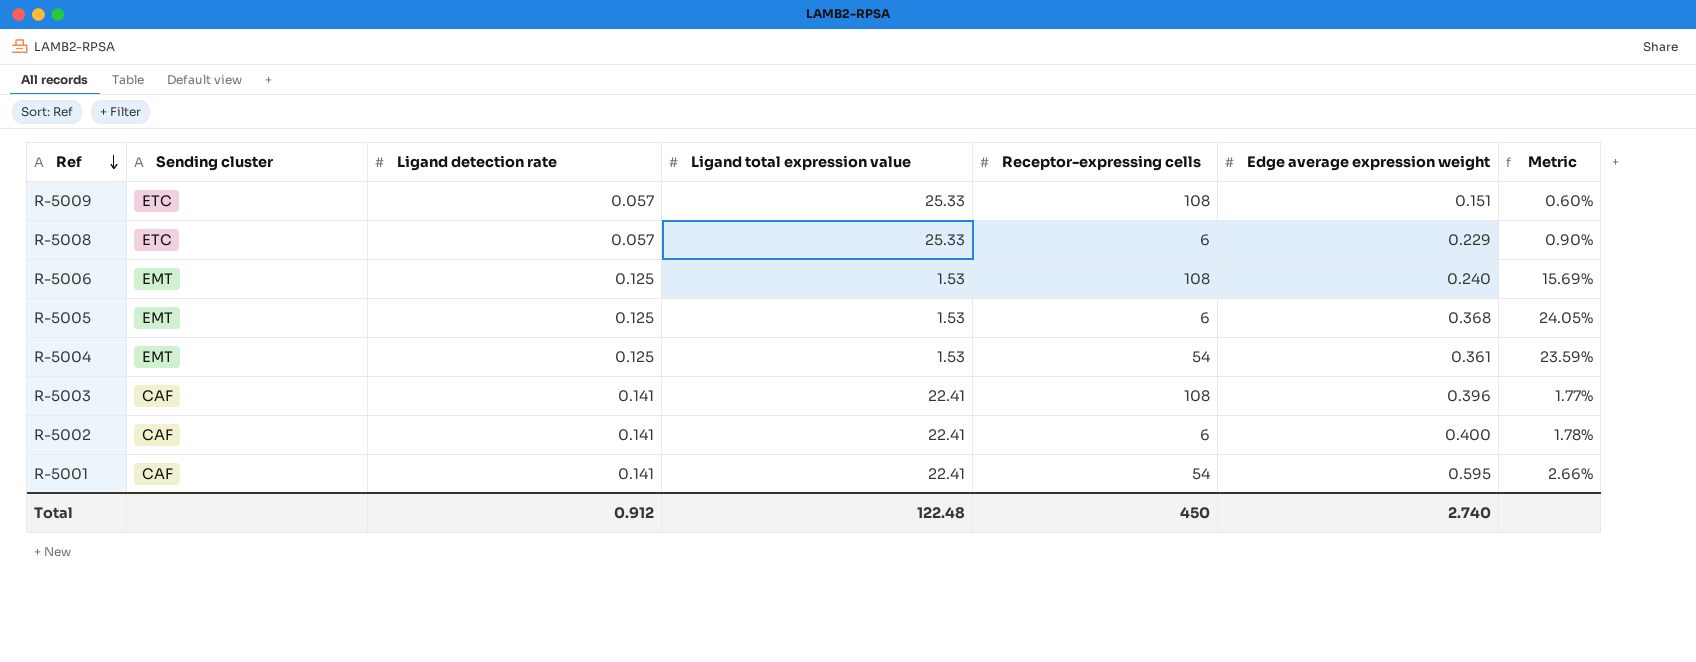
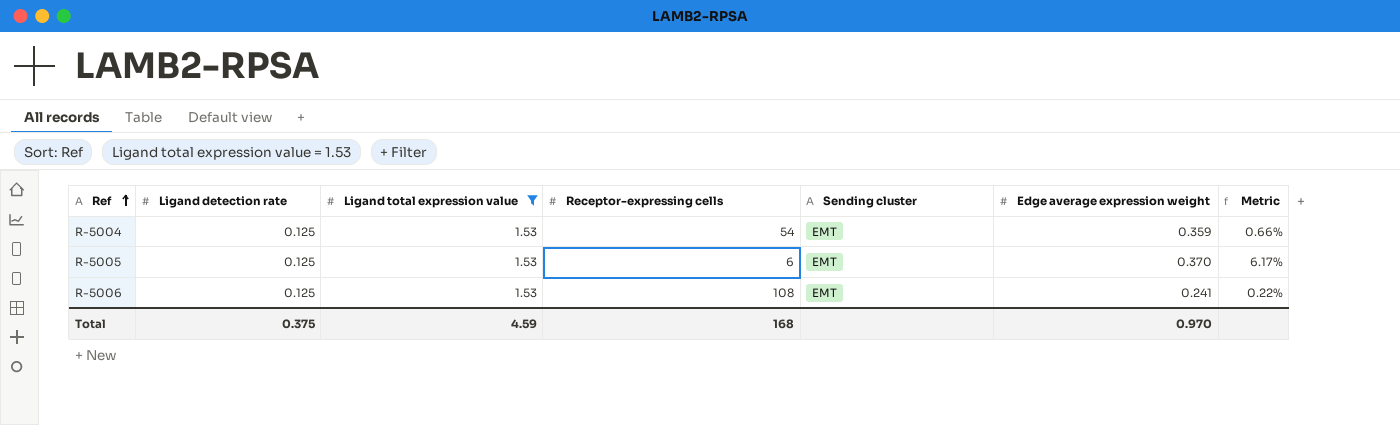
filter: none -> Ligand total expression value = 1.53
row order: Ref descending -> Ref ascending
column Sending cluster | position: 2 -> 5
column Metric | formula: [Edge average expression weight] / [Ligand total expression value] -> [Edge average expression weight] / [Receptor-expressing cells]
R-5004 | Edge average expression weight: 0.361 -> 0.359
R-5005 | Edge average expression weight: 0.368 -> 0.370
R-5006 | Edge average expression weight: 0.240 -> 0.241
Total | Ligand detection rate: 0.912 -> 0.375
Total | Ligand total expression value: 122.48 -> 4.59
Total | Receptor-expressing cells: 450 -> 168
Total | Edge average expression weight: 2.740 -> 0.970

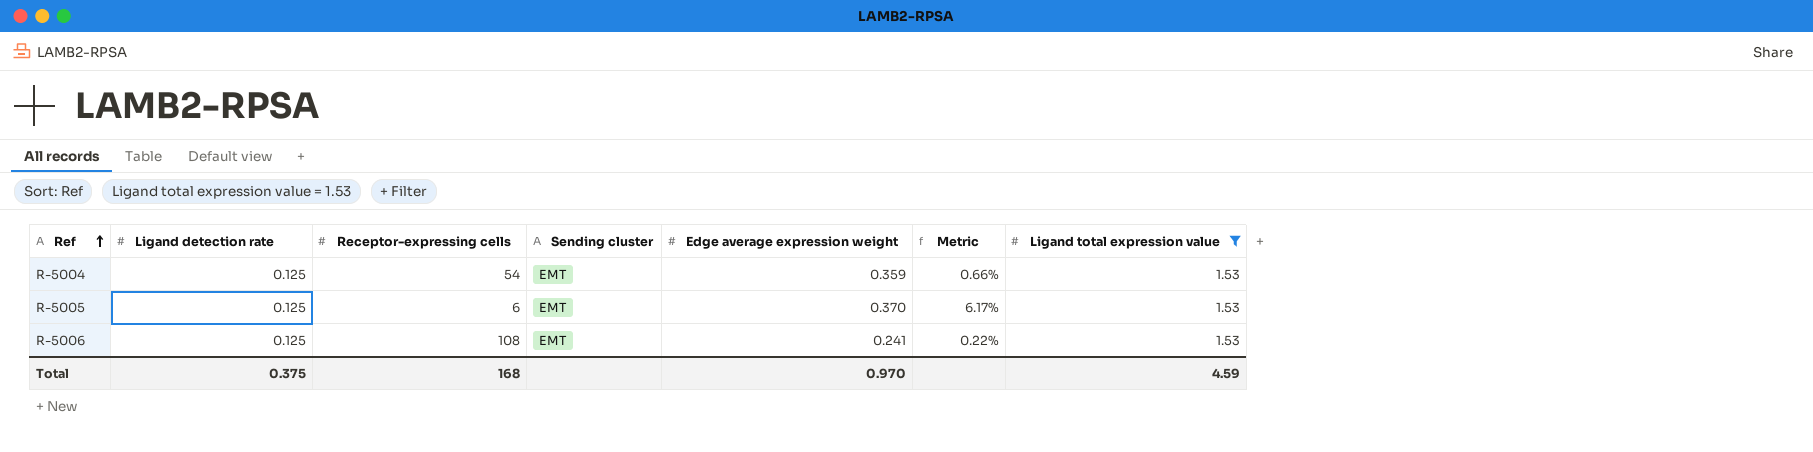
column Ligand total expression value | position: 3 -> 7

